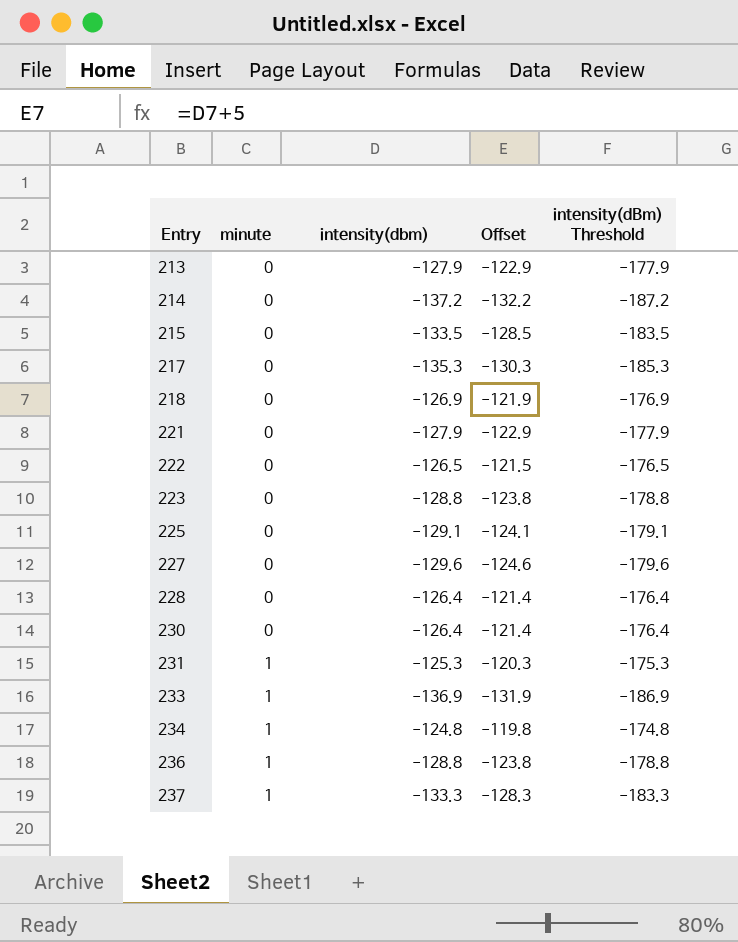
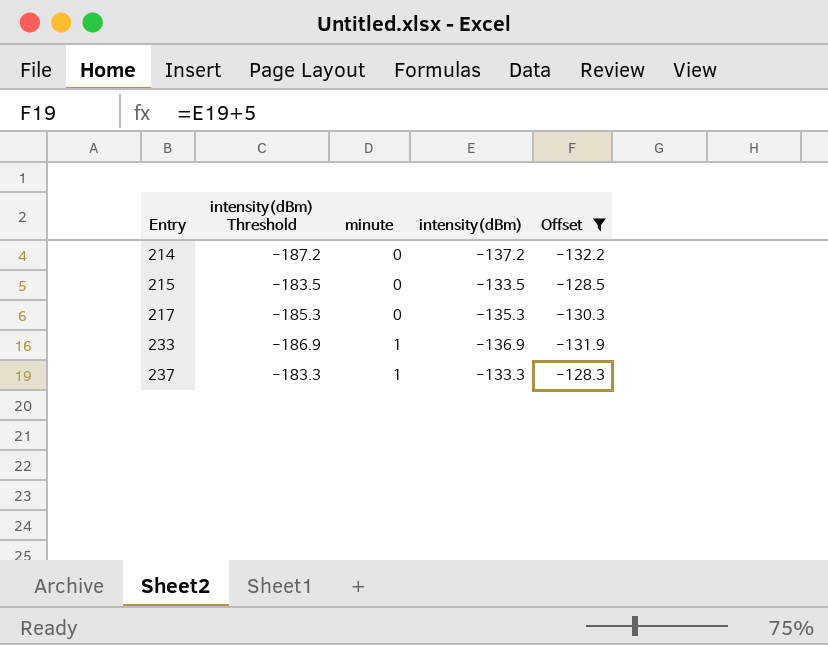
filter: none -> Offset <= -128.3
column intensity(dBm) Threshold | position: 5 -> 2
column name: intensity(dbm) -> intensity(dBm)

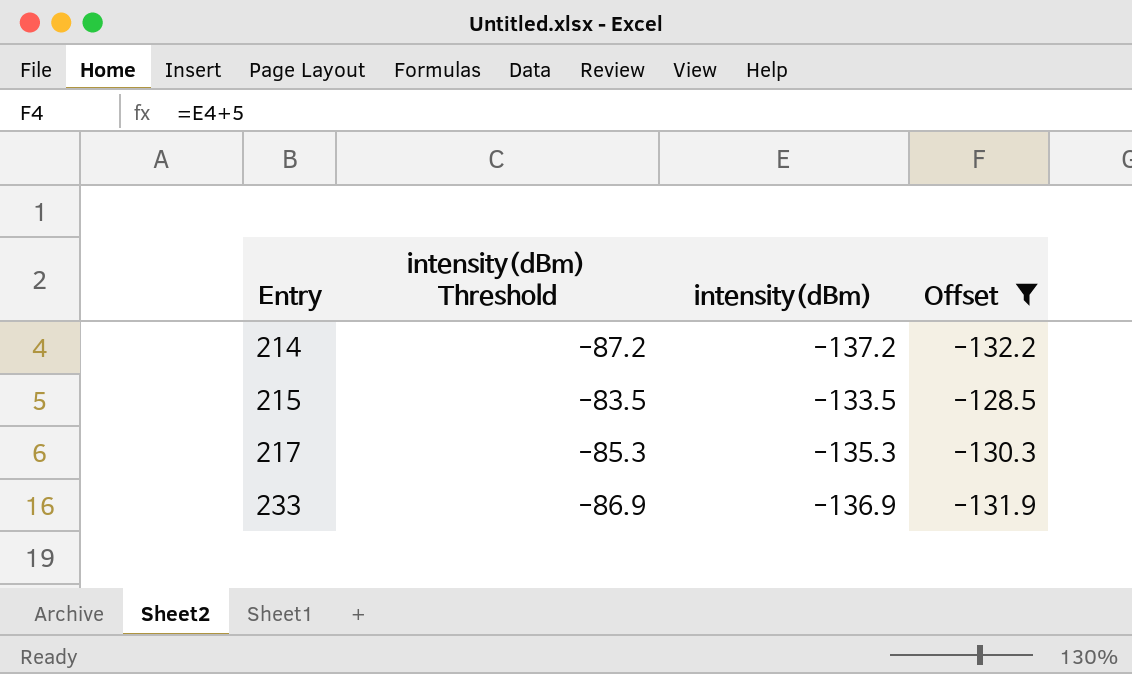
column minute | position: 3 -> none
column intensity(dBm) Threshold | formula: [intensity(dBm)] - 50 -> [intensity(dBm)] + 50
row 237: -183.3 | 1 | -133.3 | -128.3 -> none

